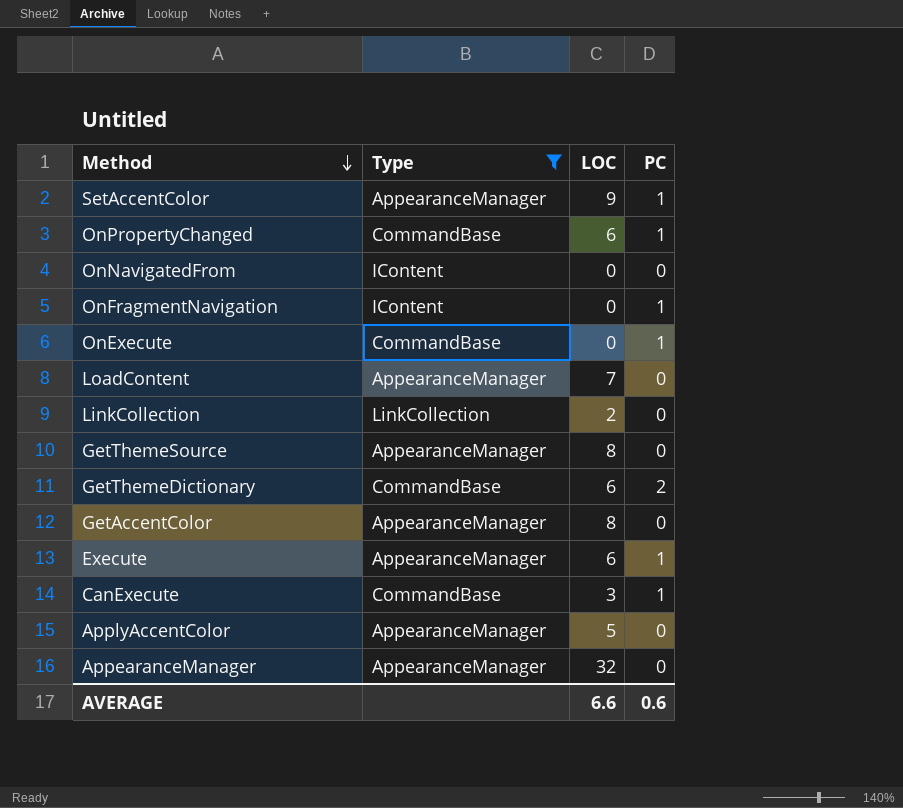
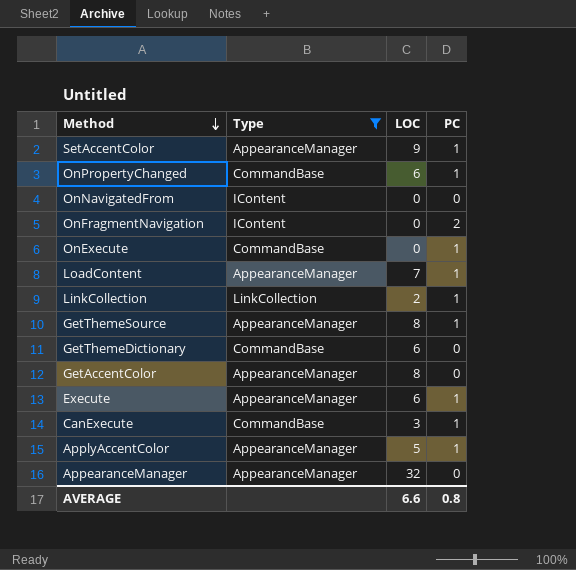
OnFragmentNavigation | PC: 1 -> 2
LoadContent | PC: 0 -> 1
LinkCollection | PC: 0 -> 1
GetThemeSource | PC: 0 -> 1
GetThemeDictionary | PC: 2 -> 0
ApplyAccentColor | PC: 0 -> 1
AVERAGE | PC: 0.6 -> 0.8

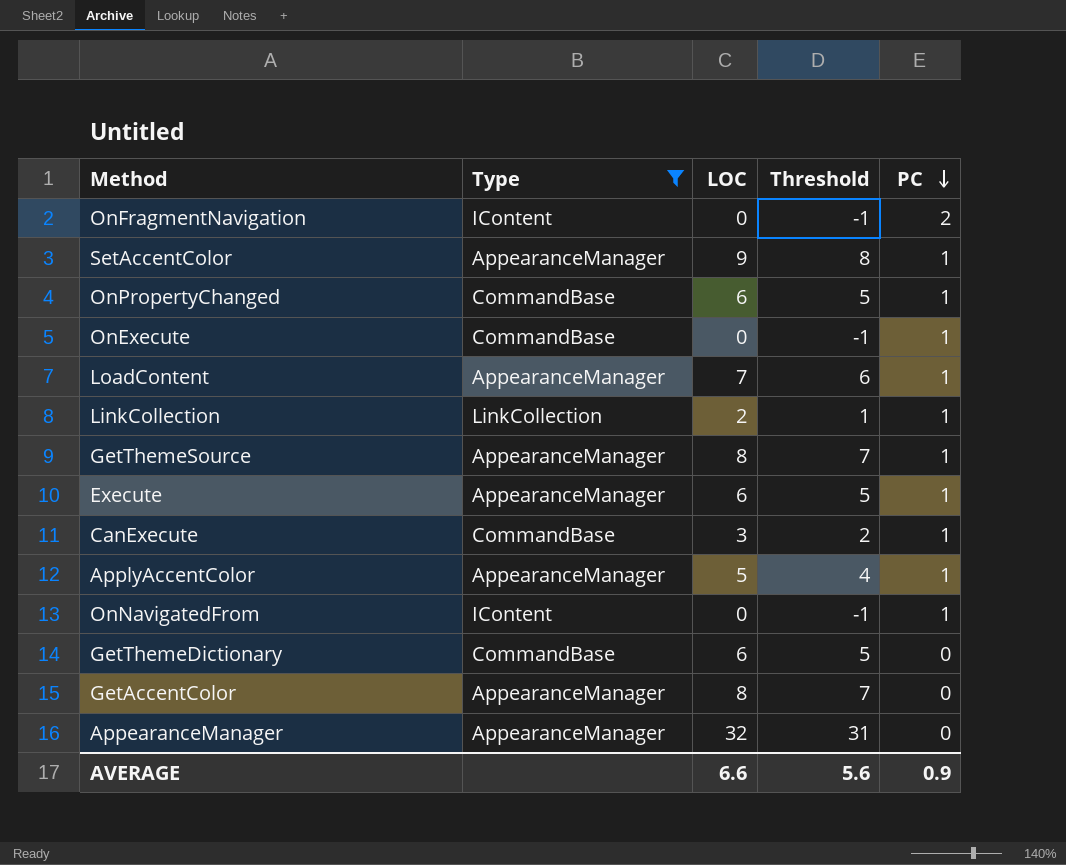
row order: Method descending -> PC descending
column Threshold | formula: none -> [LOC] - 1
OnNavigatedFrom | PC: 0 -> 1
AVERAGE | PC: 0.8 -> 0.9

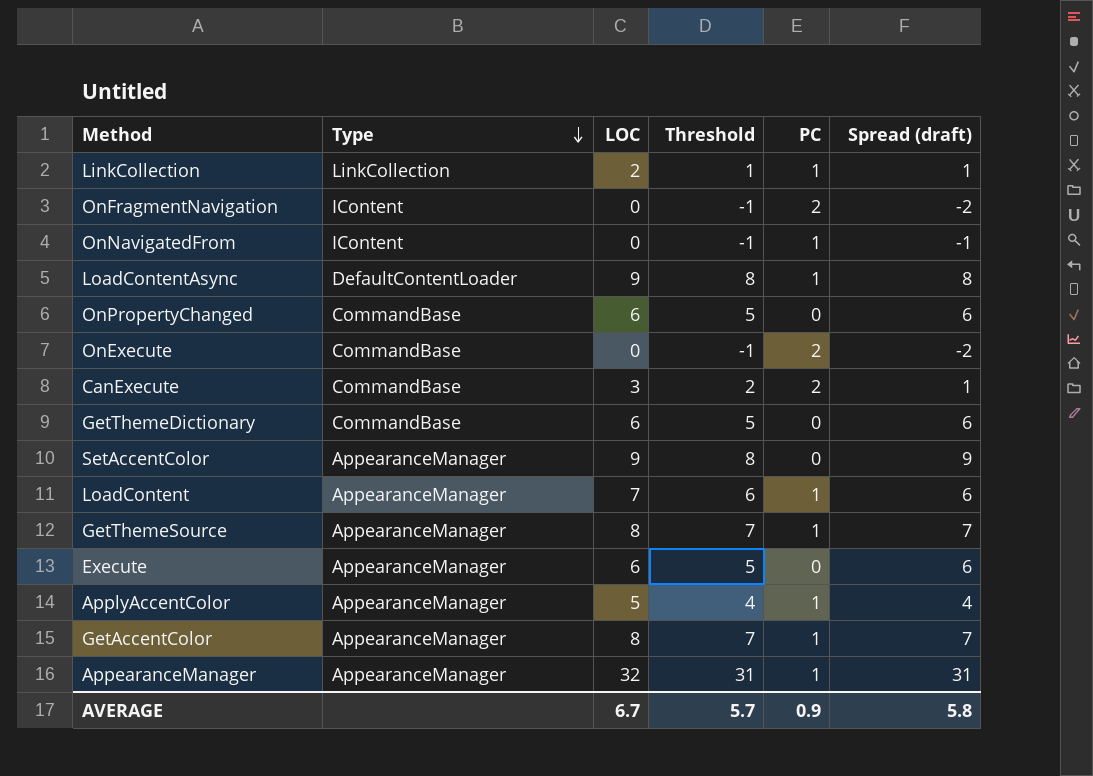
filter: Type != DefaultContentLoader -> none
row order: PC descending -> Type descending
column Spread (draft) | formula: none -> [LOC] - [PC]
OnPropertyChanged | PC: 1 -> 0
OnExecute | PC: 1 -> 2
CanExecute | PC: 1 -> 2
SetAccentColor | PC: 1 -> 0
Execute | PC: 1 -> 0
GetAccentColor | PC: 0 -> 1
AppearanceManager | PC: 0 -> 1
AVERAGE | LOC: 6.6 -> 6.7
AVERAGE | Threshold: 5.6 -> 5.7

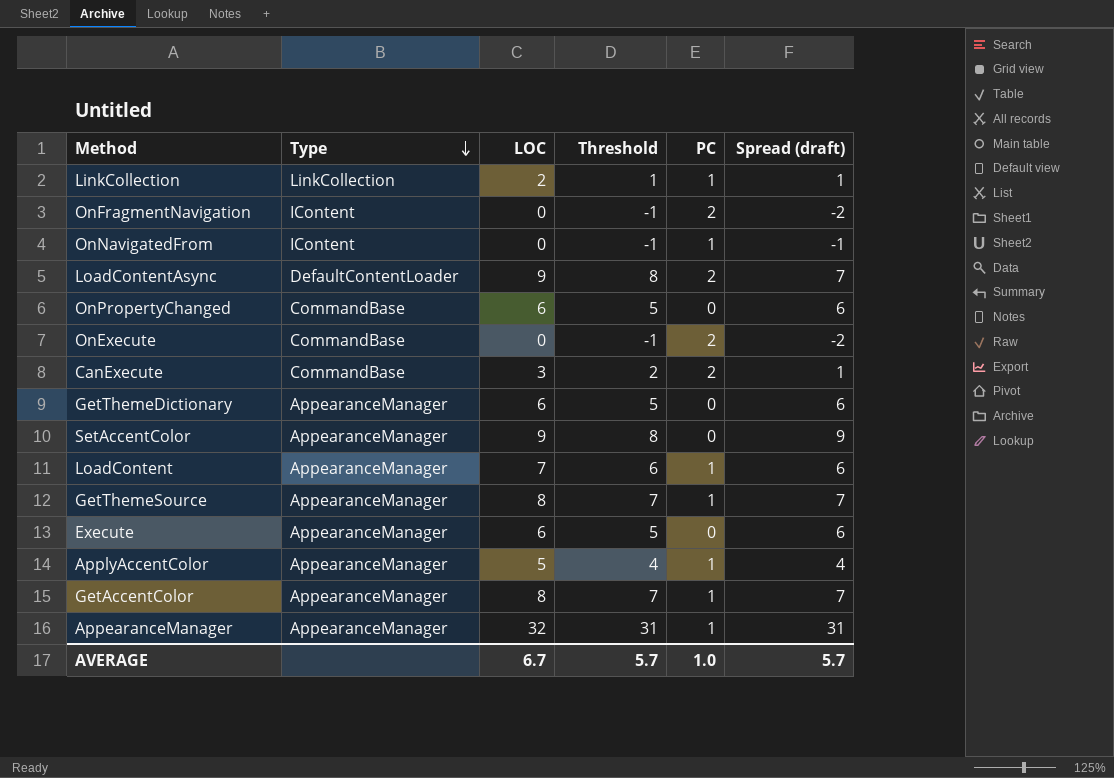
LoadContentAsync | PC: 1 -> 2
LoadContentAsync | Spread (draft): 8 -> 7
GetThemeDictionary | Type: CommandBase -> AppearanceManager
AVERAGE | PC: 0.9 -> 1.0
AVERAGE | Spread (draft): 5.8 -> 5.7

